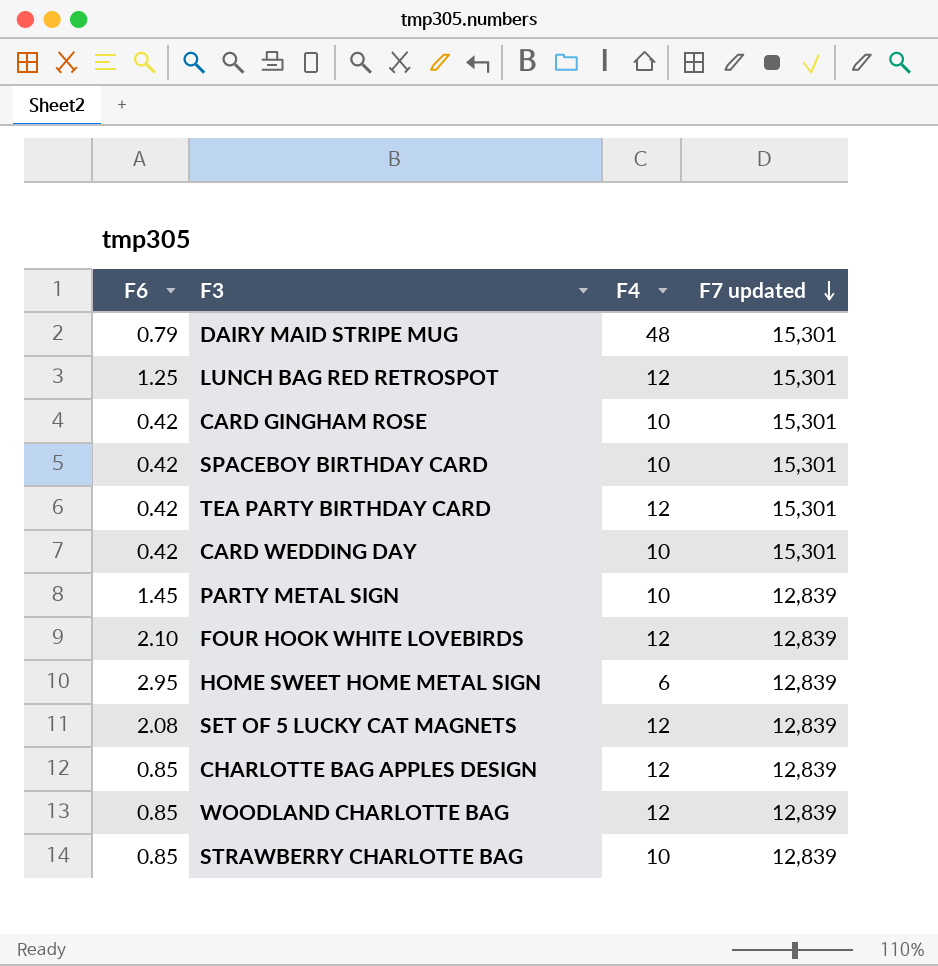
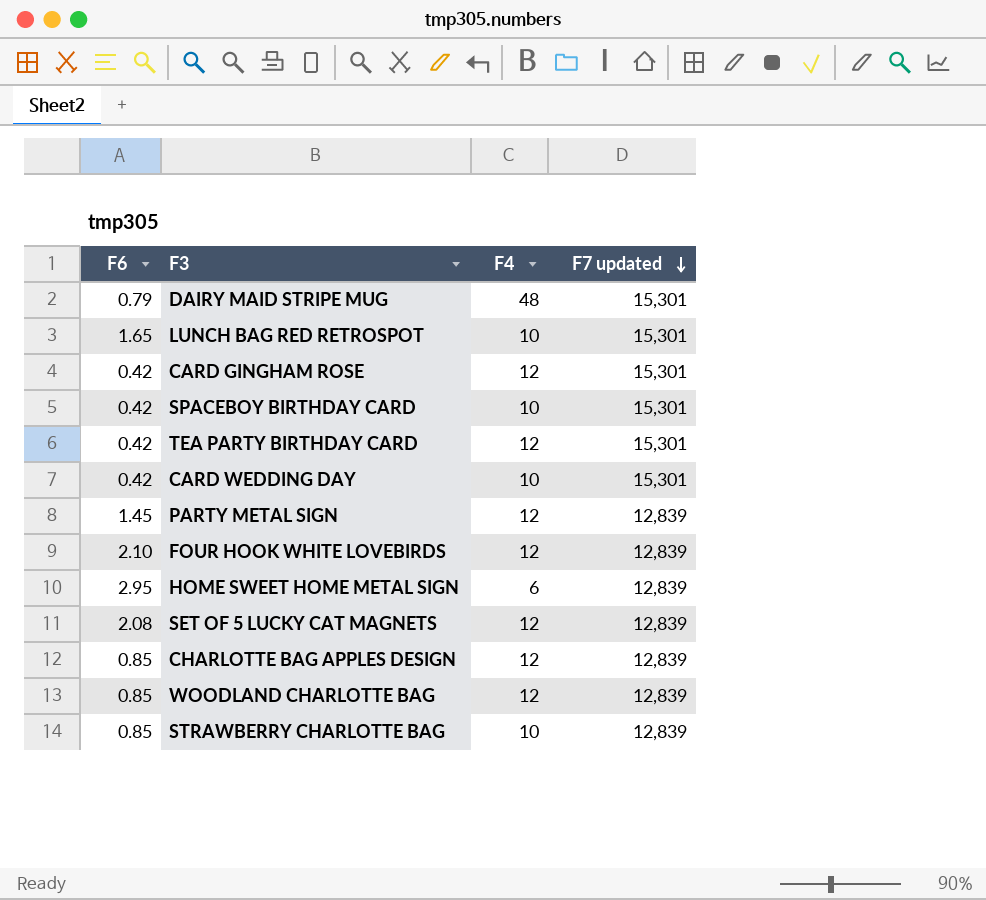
LUNCH BAG RED RETROSPOT | F6: 1.25 -> 1.65
LUNCH BAG RED RETROSPOT | F4: 12 -> 10
CARD GINGHAM ROSE | F4: 10 -> 12
PARTY METAL SIGN | F4: 10 -> 12

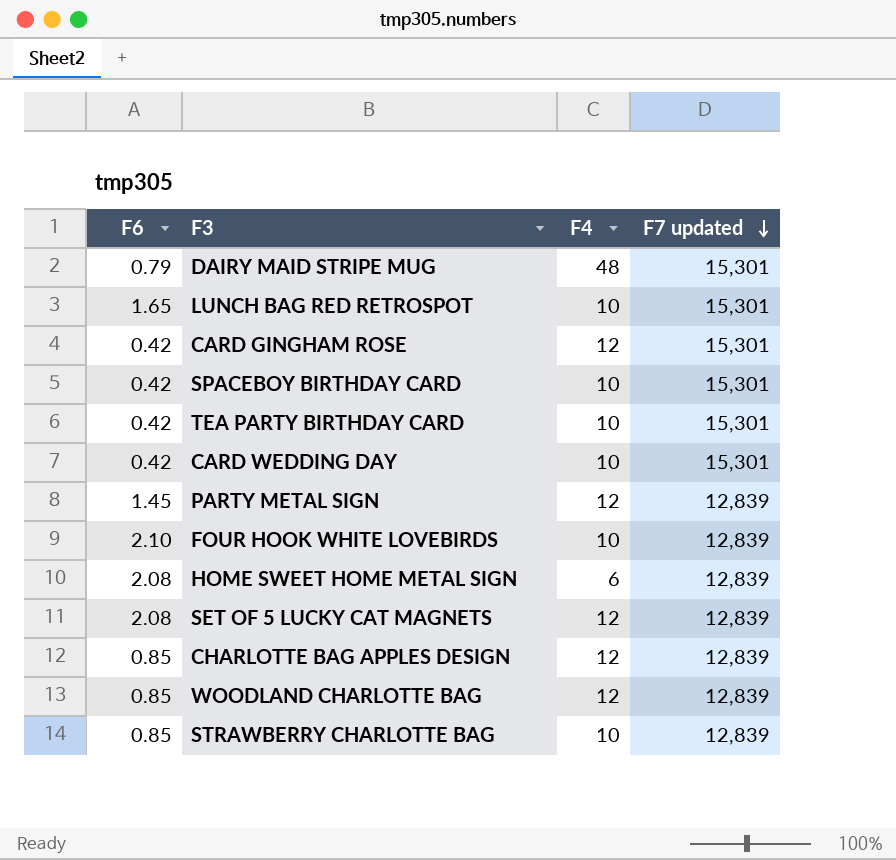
TEA PARTY BIRTHDAY CARD | F4: 12 -> 10
FOUR HOOK WHITE LOVEBIRDS | F4: 12 -> 10
HOME SWEET HOME METAL SIGN | F6: 2.95 -> 2.08

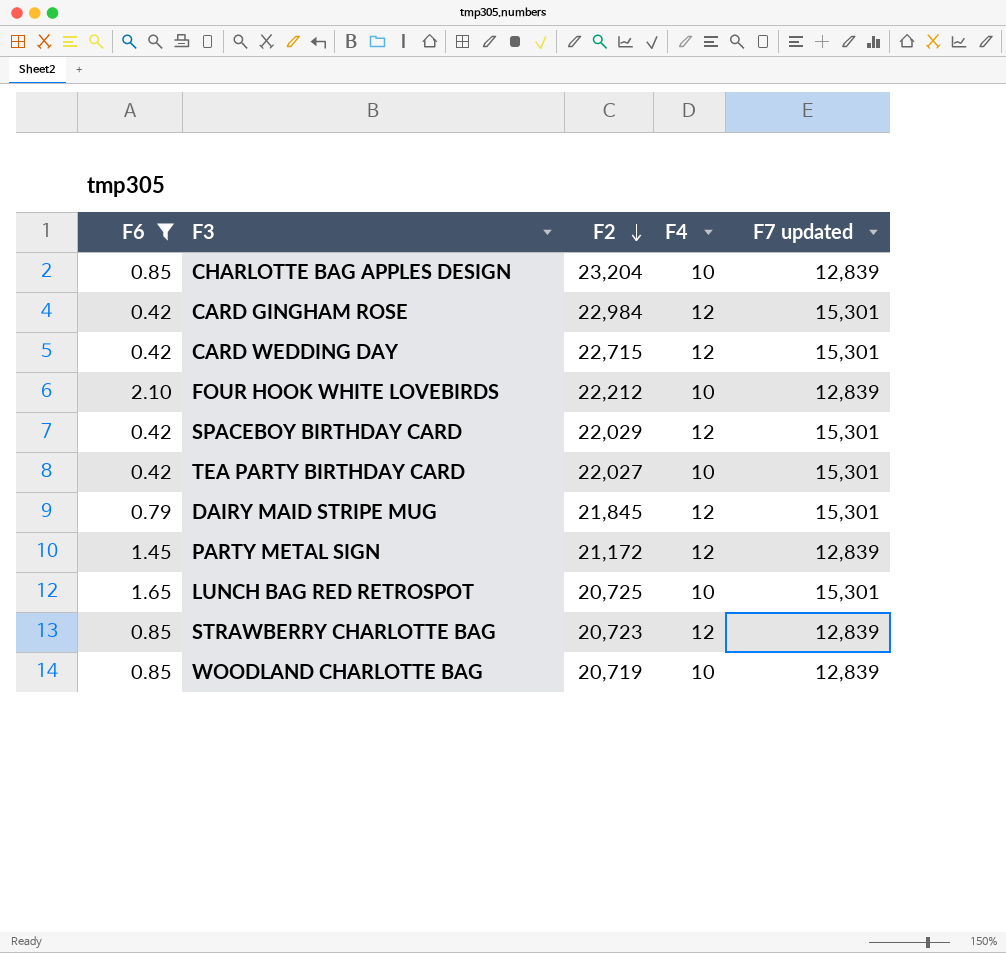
filter: none -> F6 != 2.08
row order: F7 updated descending -> F2 descending
column F2 | position: none -> 3
CHARLOTTE BAG APPLES DESIGN | F4: 12 -> 10
CARD WEDDING DAY | F4: 10 -> 12
SPACEBOY BIRTHDAY CARD | F4: 10 -> 12
DAIRY MAID STRIPE MUG | F4: 48 -> 12
STRAWBERRY CHARLOTTE BAG | F4: 10 -> 12
WOODLAND CHARLOTTE BAG | F4: 12 -> 10

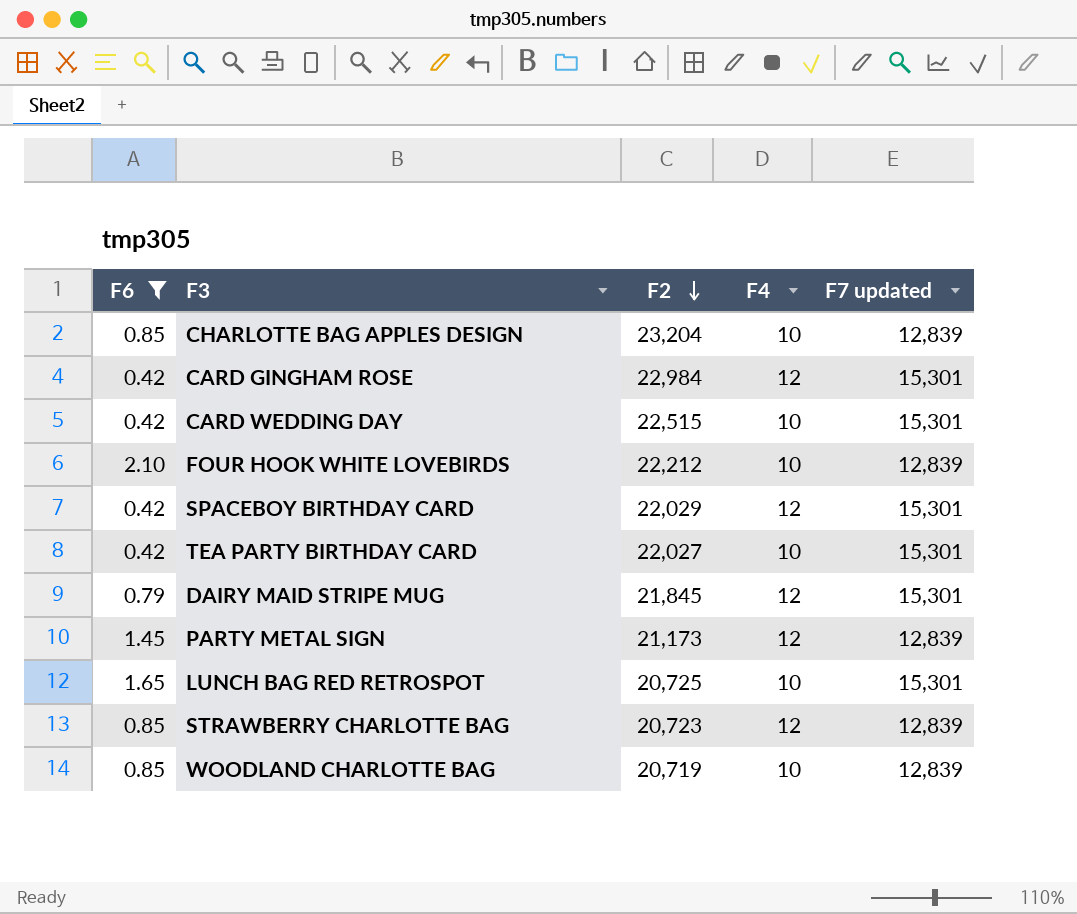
CARD WEDDING DAY | F2: 22,715 -> 22,515
CARD WEDDING DAY | F4: 12 -> 10
PARTY METAL SIGN | F2: 21,172 -> 21,173

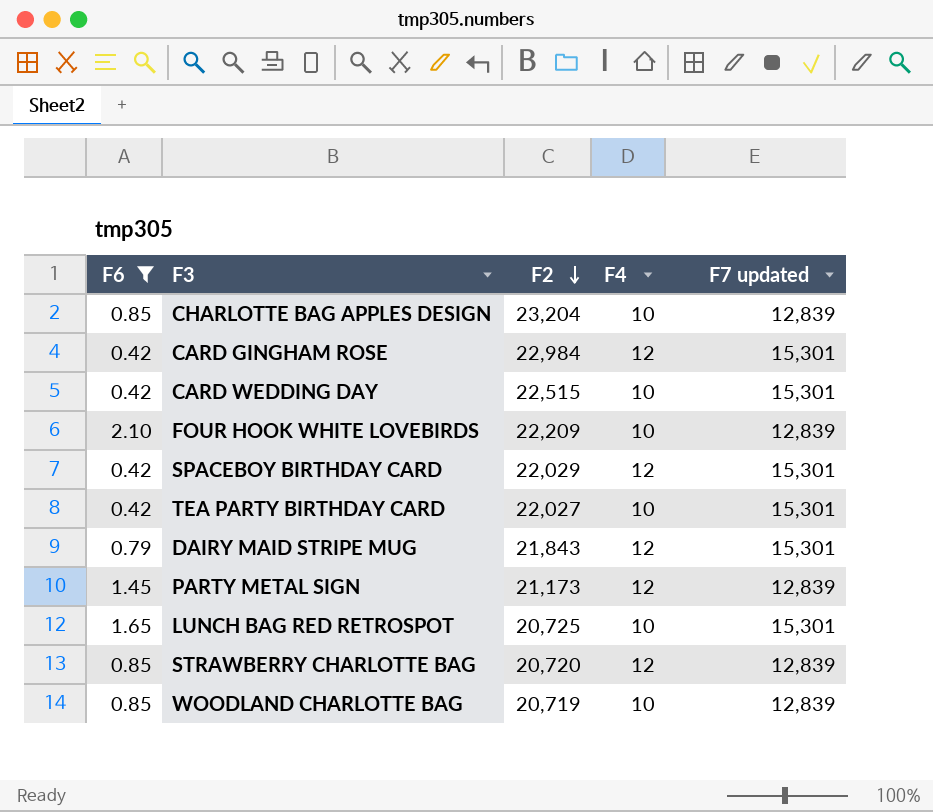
FOUR HOOK WHITE LOVEBIRDS | F2: 22,212 -> 22,209
DAIRY MAID STRIPE MUG | F2: 21,845 -> 21,843
STRAWBERRY CHARLOTTE BAG | F2: 20,723 -> 20,720

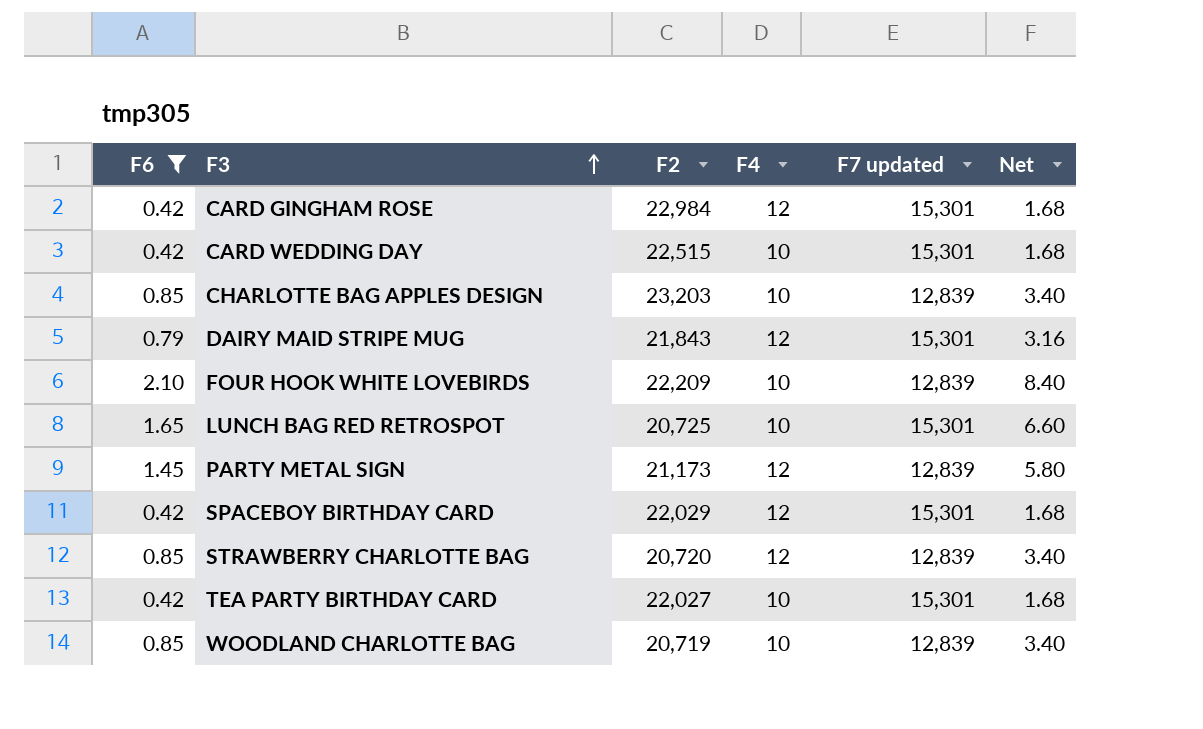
row order: F2 descending -> F3 ascending
column Net | formula: none -> [F6] * 4
CHARLOTTE BAG APPLES DESIGN | F2: 23,204 -> 23,203

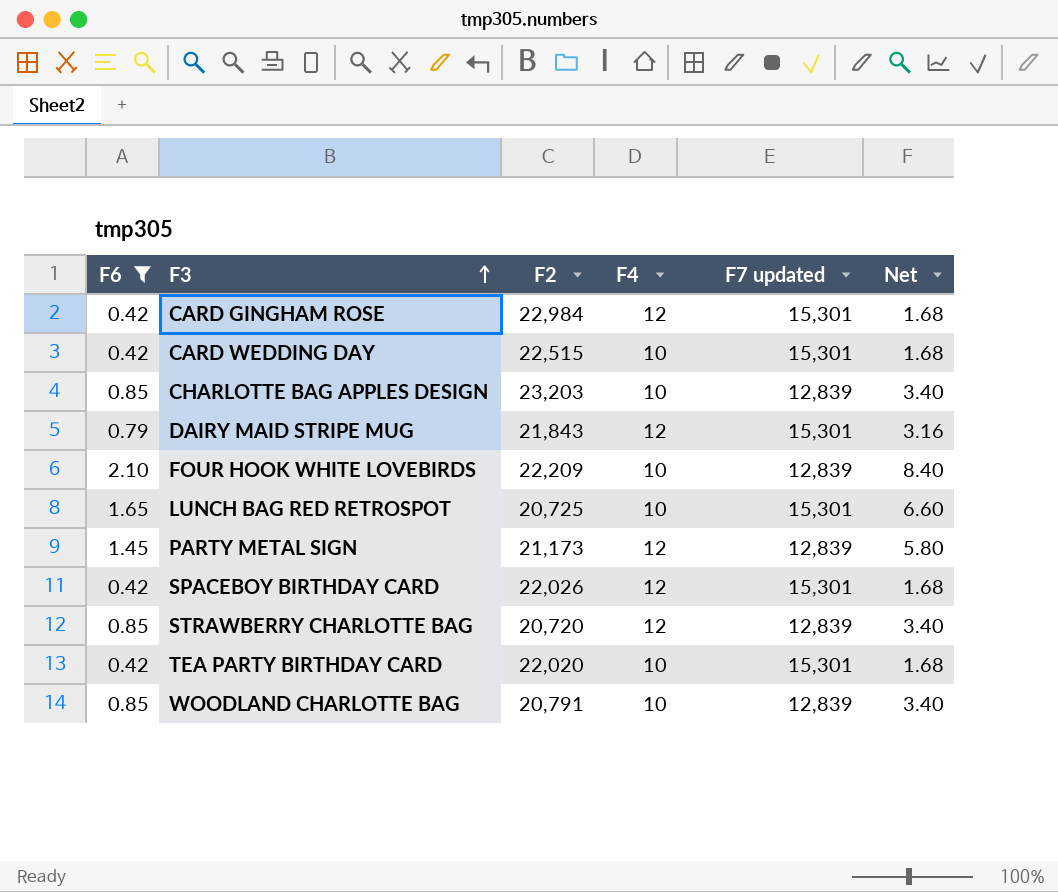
SPACEBOY BIRTHDAY CARD | F2: 22,029 -> 22,026
TEA PARTY BIRTHDAY CARD | F2: 22,027 -> 22,020
WOODLAND CHARLOTTE BAG | F2: 20,719 -> 20,791

